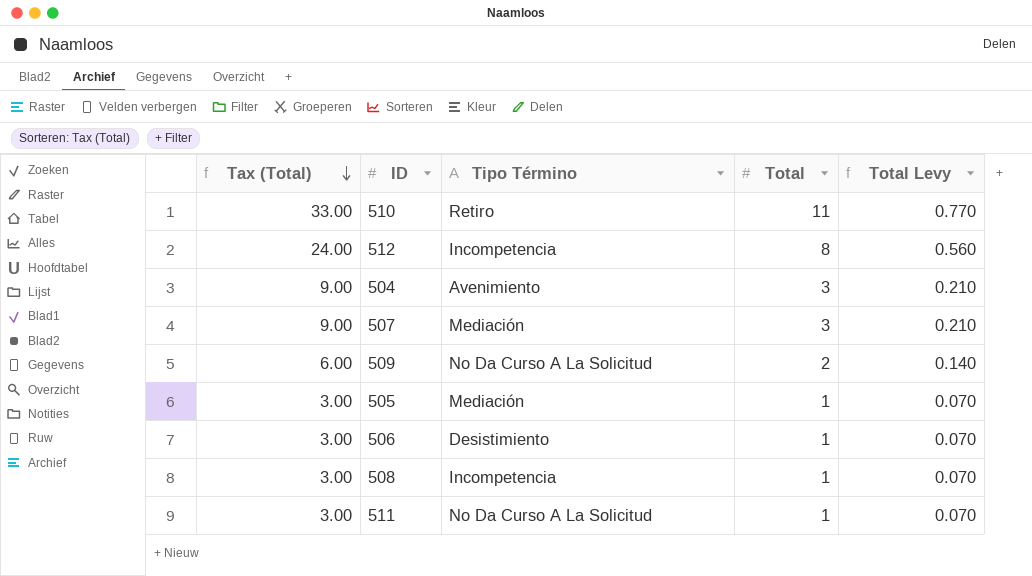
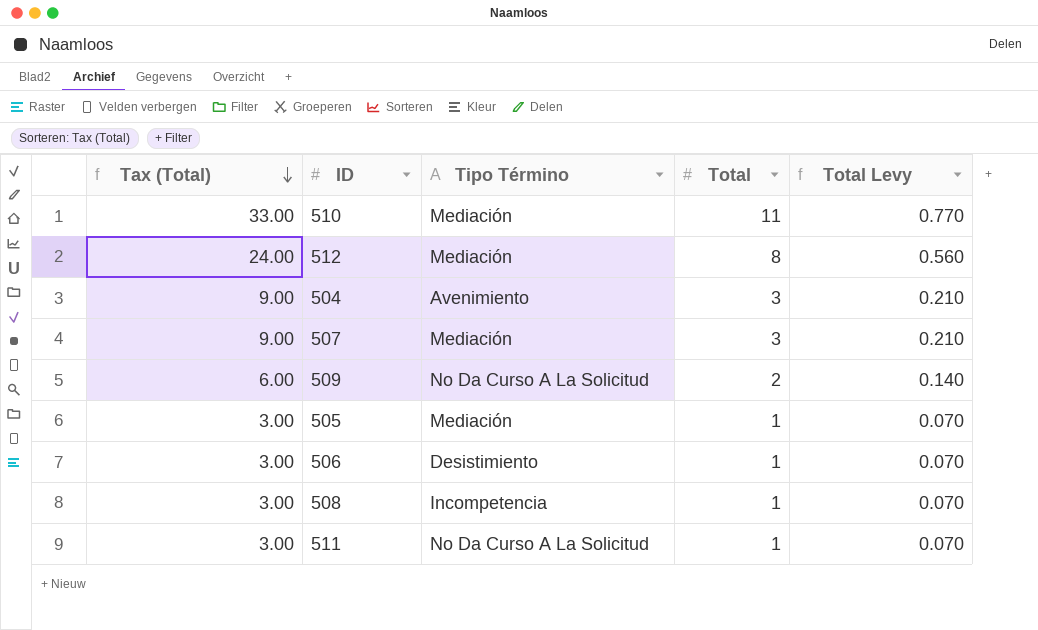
510 | Tipo Término: Retiro -> Mediación
512 | Tipo Término: Incompetencia -> Mediación

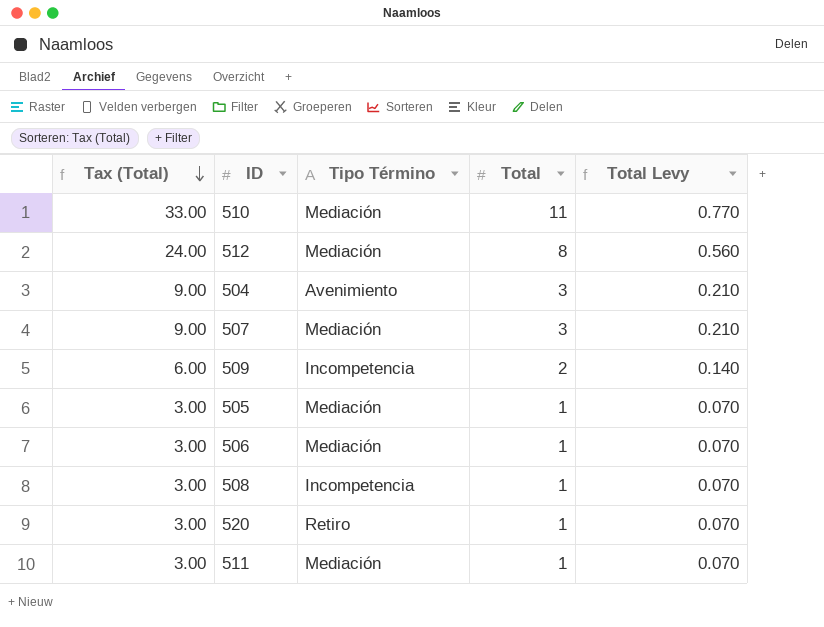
509 | Tipo Término: No Da Curso A La Solicitud -> Incompetencia
506 | Tipo Término: Desistimiento -> Mediación
row 520: none -> 3.00 | Retiro | 1 | 0.070
511 | Tipo Término: No Da Curso A La Solicitud -> Mediación

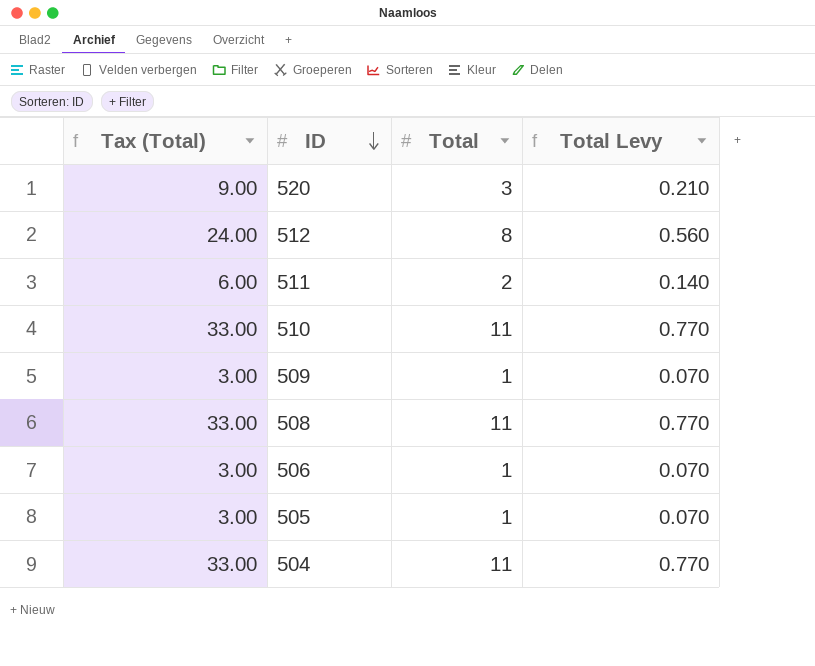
row order: Tax (Total) descending -> ID descending
column Tipo Término | position: 3 -> none
row 507: 9.00 | Mediación | 3 | 0.210 -> none
520 | Tax (Total): 3.00 -> 9.00
520 | Total: 1 -> 3
520 | Total Levy: 0.070 -> 0.210
511 | Tax (Total): 3.00 -> 6.00
511 | Total: 1 -> 2
511 | Total Levy: 0.070 -> 0.140
509 | Tax (Total): 6.00 -> 3.00
509 | Total: 2 -> 1
509 | Total Levy: 0.140 -> 0.070
508 | Tax (Total): 3.00 -> 33.00
508 | Total: 1 -> 11
508 | Total Levy: 0.070 -> 0.770
504 | Tax (Total): 9.00 -> 33.00
504 | Total: 3 -> 11
504 | Total Levy: 0.210 -> 0.770

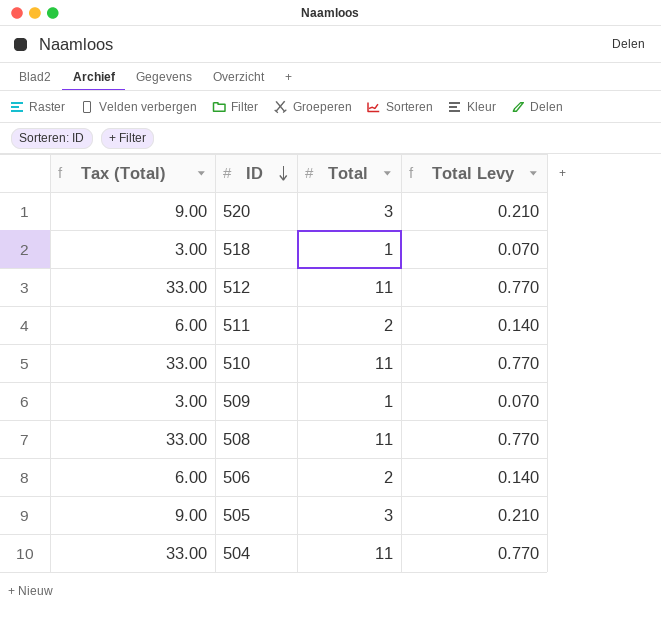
row 518: none -> 3.00 | 1 | 0.070
512 | Tax (Total): 24.00 -> 33.00
512 | Total: 8 -> 11
512 | Total Levy: 0.560 -> 0.770
506 | Tax (Total): 3.00 -> 6.00
506 | Total: 1 -> 2
506 | Total Levy: 0.070 -> 0.140
505 | Tax (Total): 3.00 -> 9.00
505 | Total: 1 -> 3
505 | Total Levy: 0.070 -> 0.210

